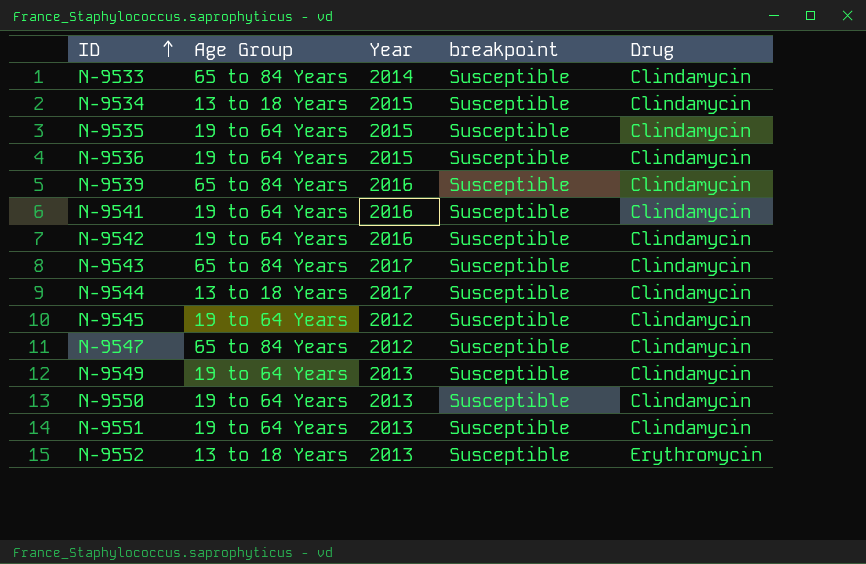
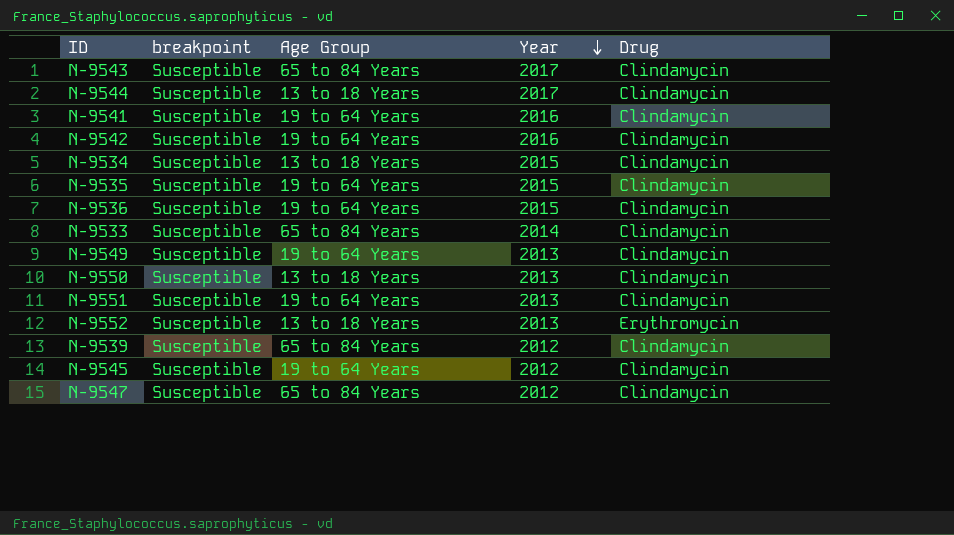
row order: ID ascending -> Year descending
column breakpoint | position: 4 -> 2
N-9550 | Age Group: 19 to 64 Years -> 13 to 18 Years
N-9539 | Year: 2016 -> 2012

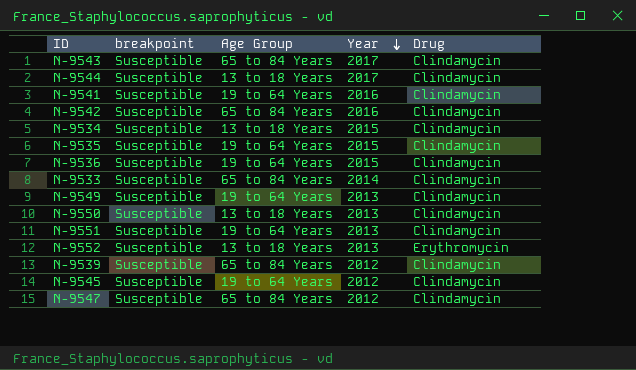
N-9542 | Age Group: 19 to 64 Years -> 65 to 84 Years

